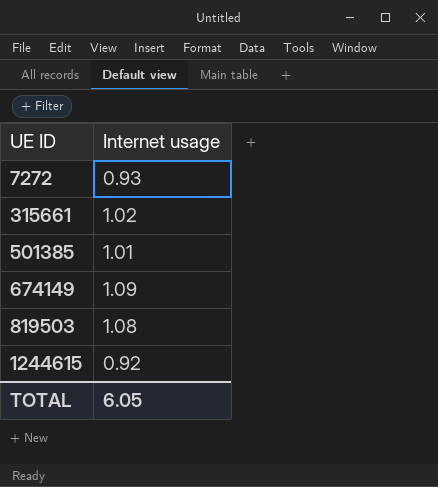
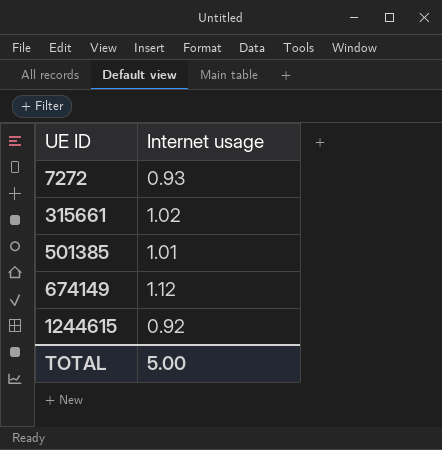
row 819503: 1.08 -> none
674149 | Internet usage: 1.09 -> 1.12
TOTAL | Internet usage: 6.05 -> 5.00

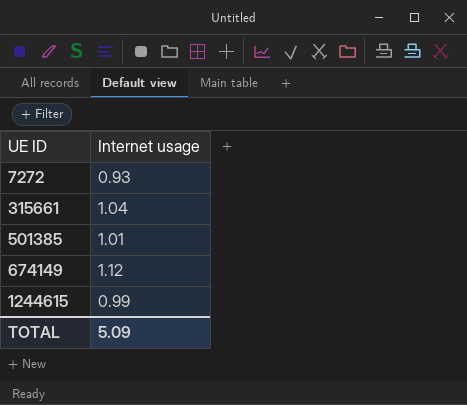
315661 | Internet usage: 1.02 -> 1.04
1244615 | Internet usage: 0.92 -> 0.99
TOTAL | Internet usage: 5.00 -> 5.09

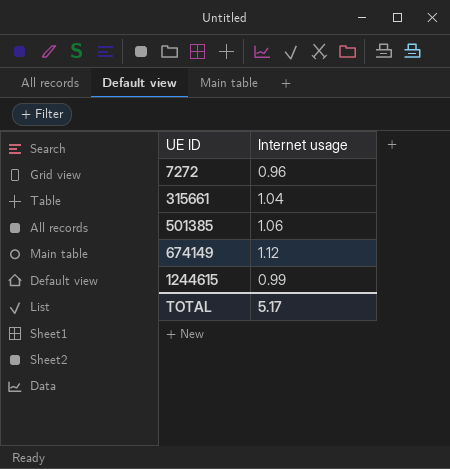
7272 | Internet usage: 0.93 -> 0.96
501385 | Internet usage: 1.01 -> 1.06
TOTAL | Internet usage: 5.09 -> 5.17

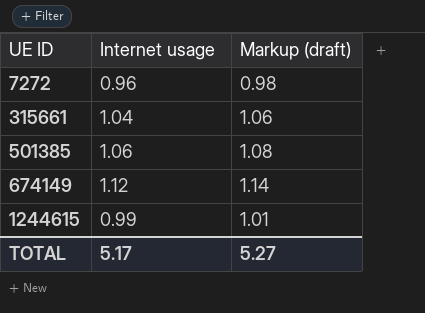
column Markup (draft) | formula: none -> [Internet usage] * 1.02

